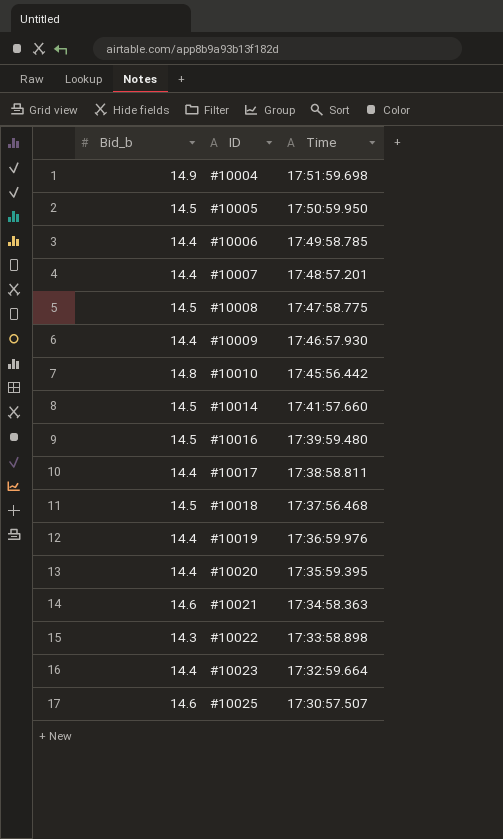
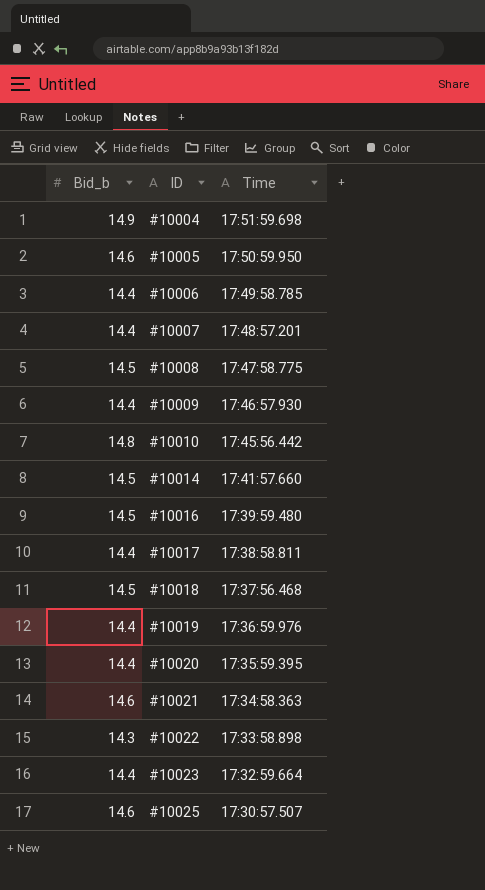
#10005 | Bid_b: 14.5 -> 14.6

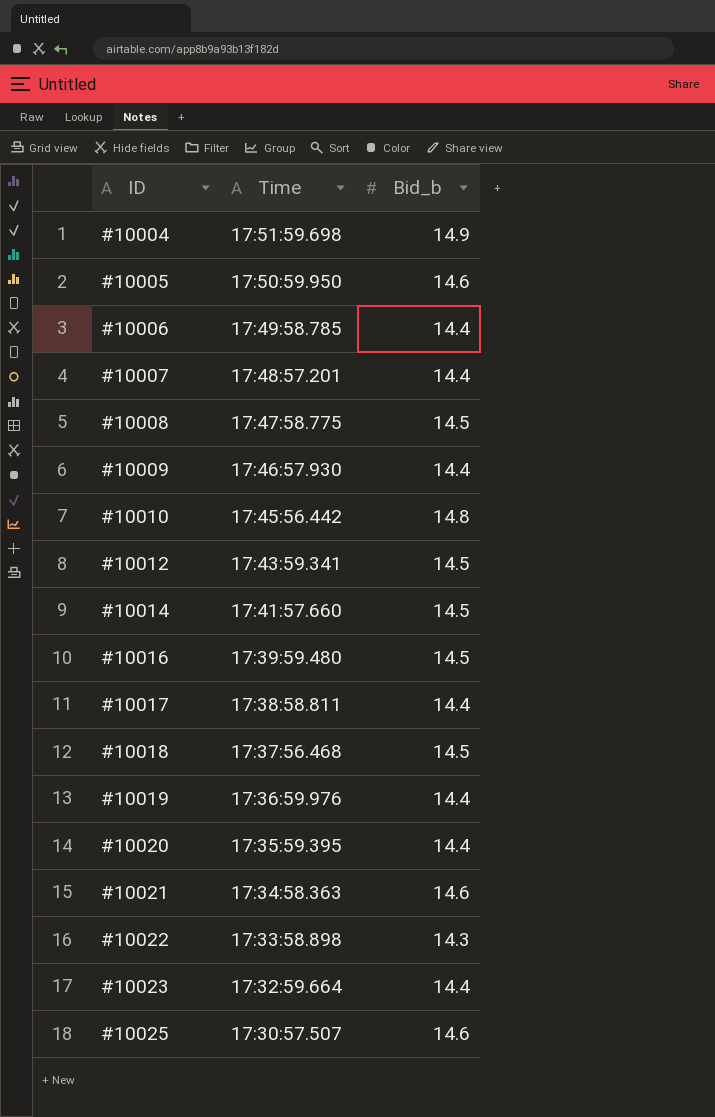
column Bid_b | position: 1 -> 3
row #10012: none -> 17:43:59.341 | 14.5

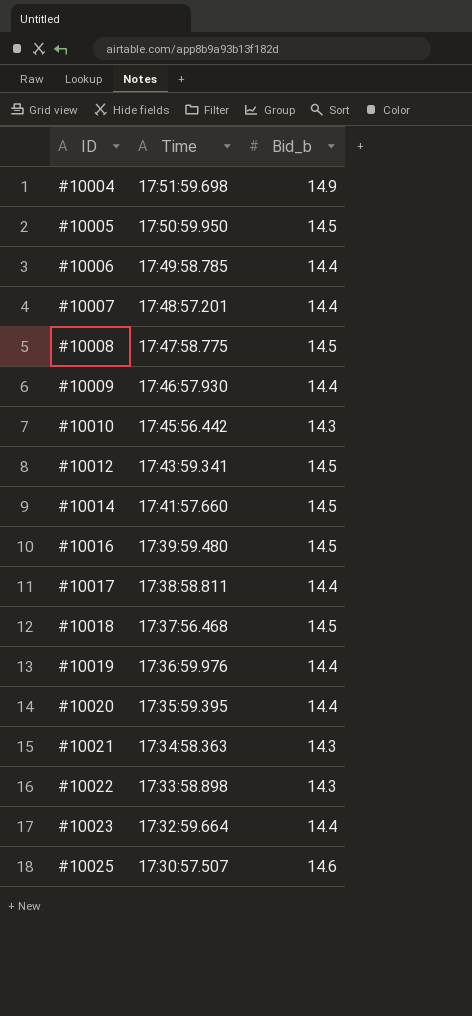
#10005 | Bid_b: 14.6 -> 14.5
#10010 | Bid_b: 14.8 -> 14.3
#10021 | Bid_b: 14.6 -> 14.3

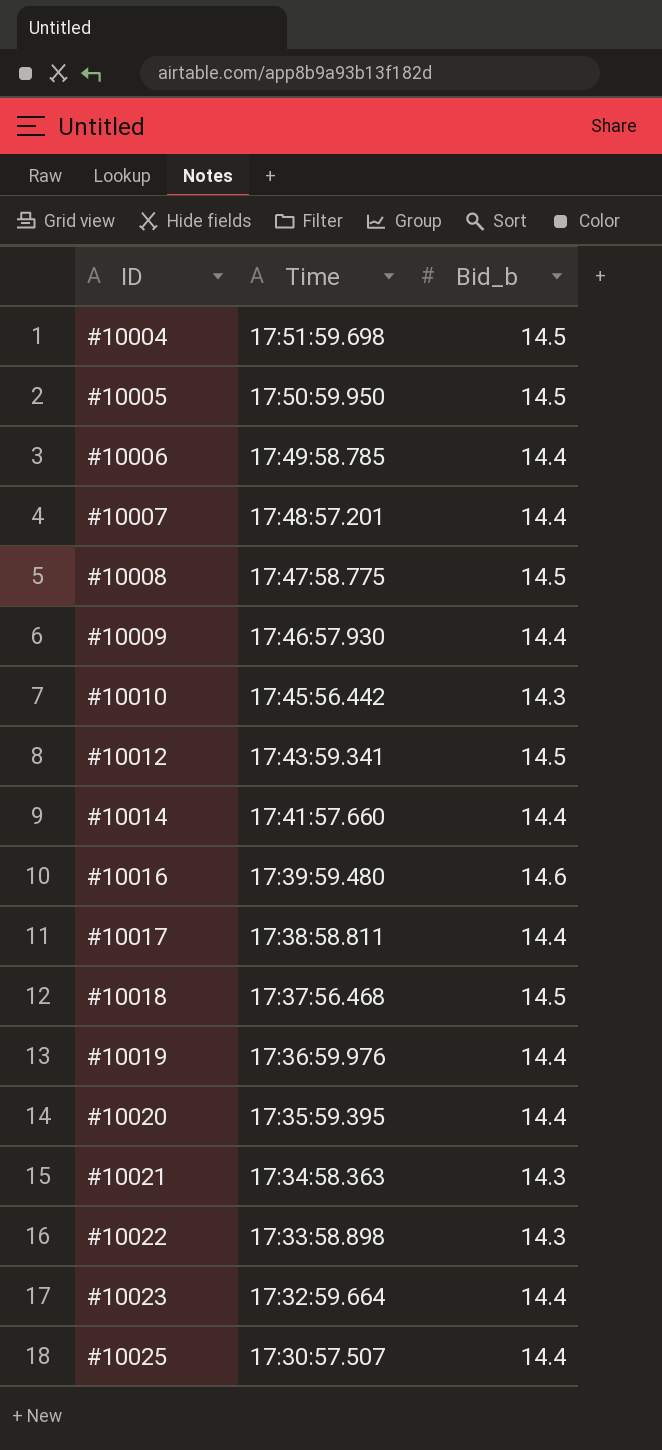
#10004 | Bid_b: 14.9 -> 14.5
#10014 | Bid_b: 14.5 -> 14.4
#10016 | Bid_b: 14.5 -> 14.6
#10025 | Bid_b: 14.6 -> 14.4

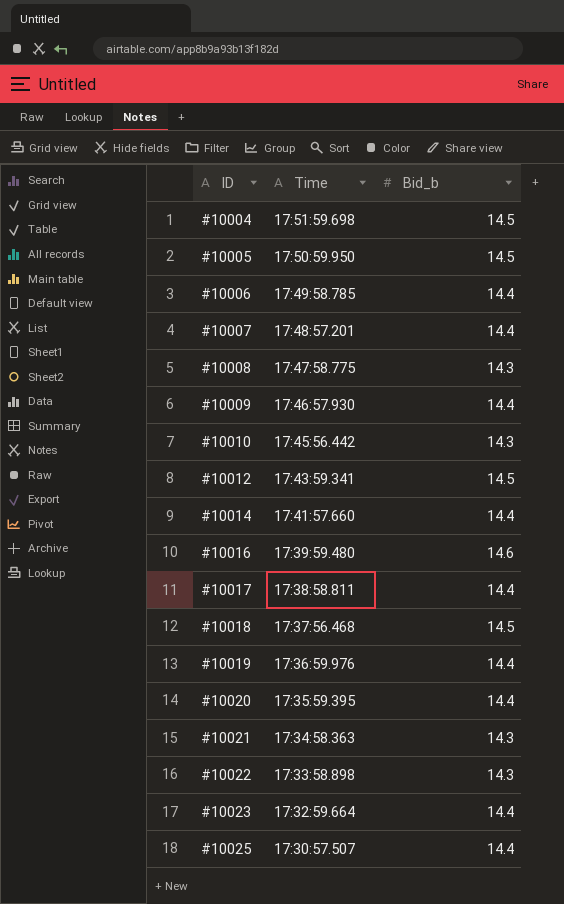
#10008 | Bid_b: 14.5 -> 14.3

